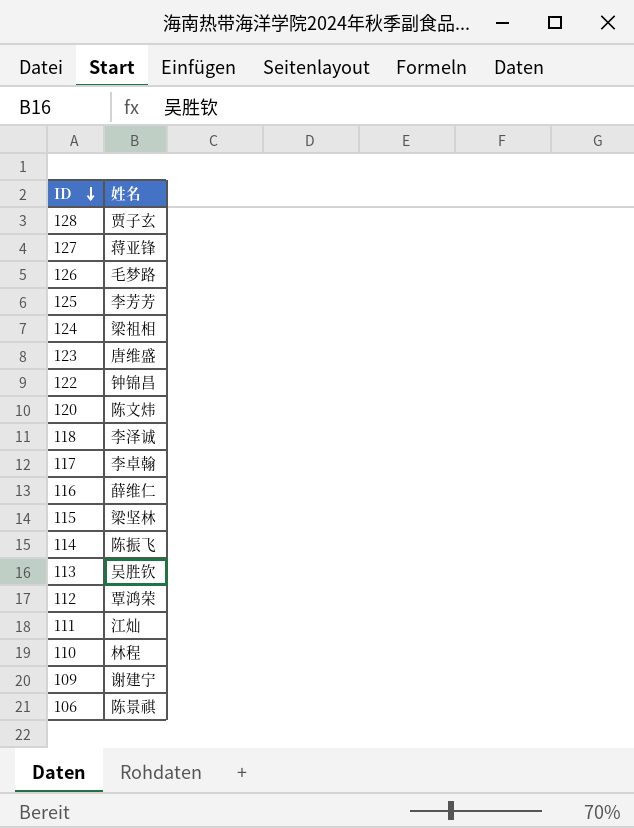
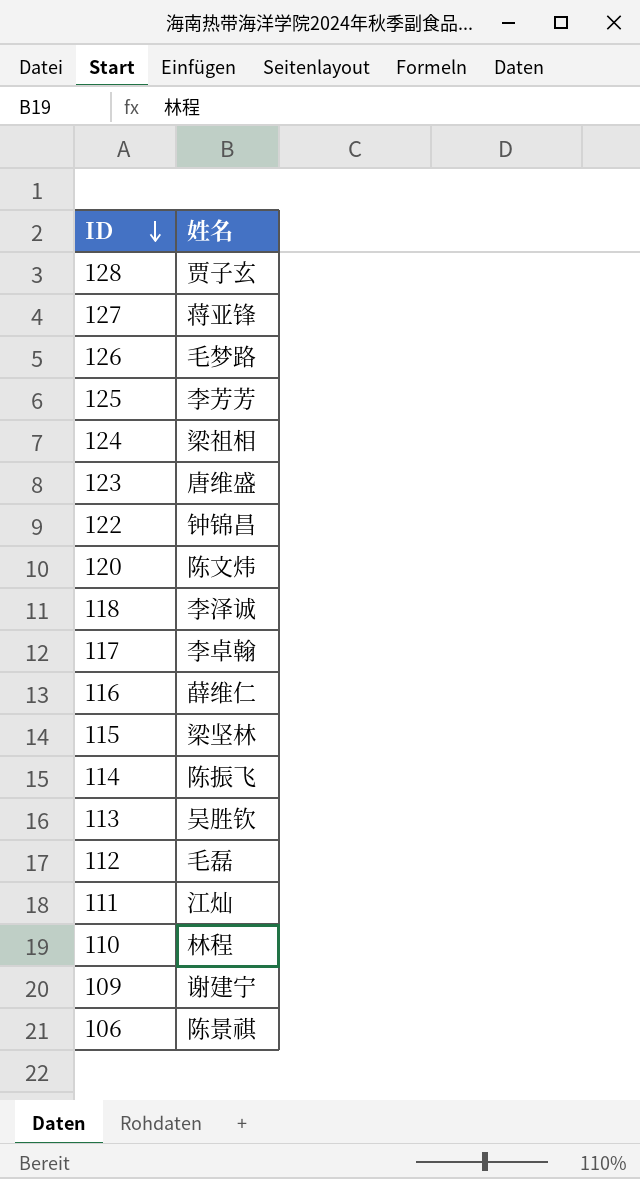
112 | 姓名: 覃鸿荣 -> 毛磊

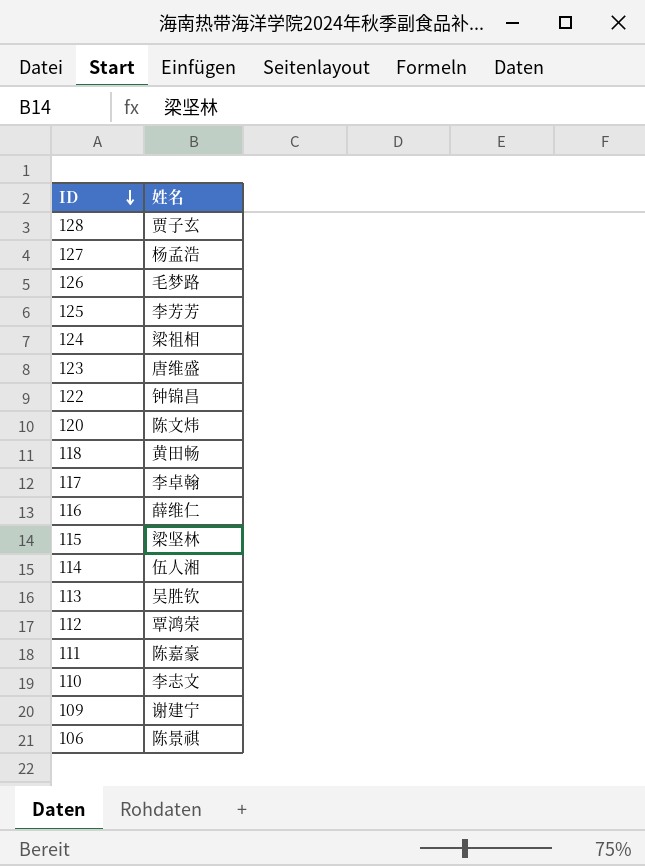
127 | 姓名: 蒋亚锋 -> 杨孟浩
118 | 姓名: 李泽诚 -> 黄田畅
114 | 姓名: 陈振飞 -> 伍人湘
112 | 姓名: 毛磊 -> 覃鸿荣
111 | 姓名: 江灿 -> 陈嘉豪
110 | 姓名: 林程 -> 李志文

